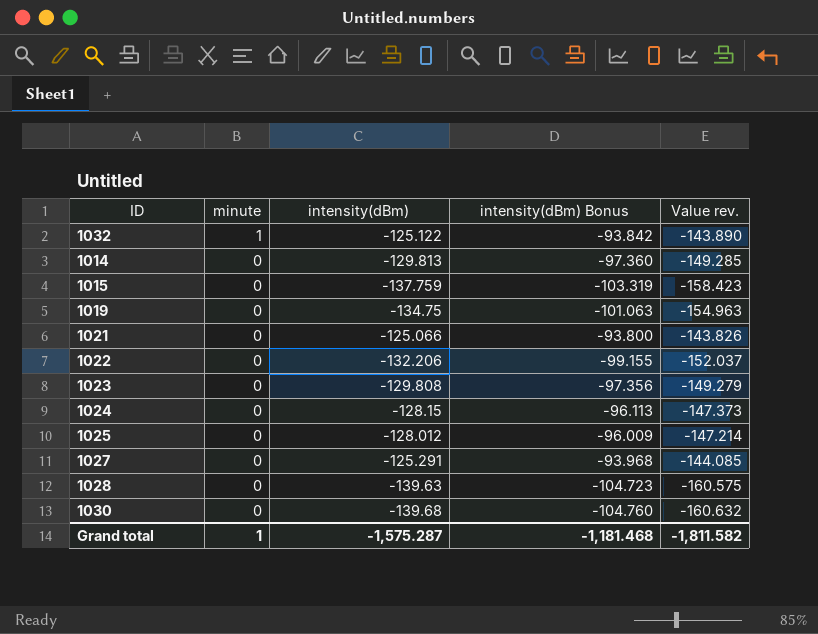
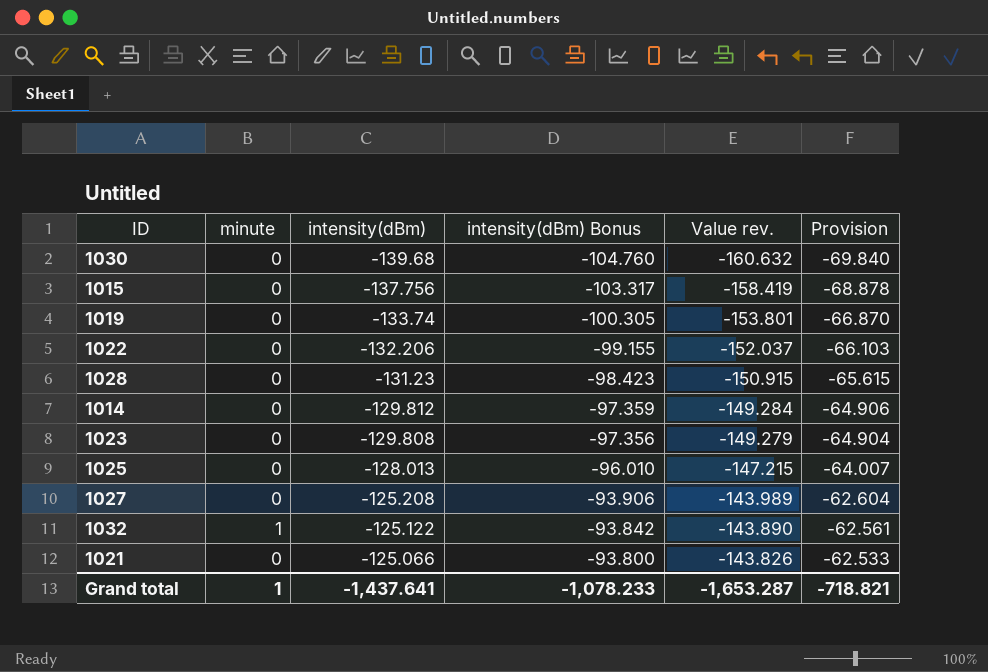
row order: minute descending -> intensity(dBm) ascending
column Provision | formula: none -> [intensity(dBm)] * 0.5
row 1024: 0 | -128.15 | -96.113 | -147.373 -> none
1015 | intensity(dBm): -137.759 -> -137.756
1015 | intensity(dBm) Bonus: -103.319 -> -103.317
1015 | Value rev.: -158.423 -> -158.419
1019 | intensity(dBm): -134.75 -> -133.74
1019 | intensity(dBm) Bonus: -101.063 -> -100.305
1019 | Value rev.: -154.963 -> -153.801
1028 | intensity(dBm): -139.63 -> -131.23
1028 | intensity(dBm) Bonus: -104.723 -> -98.423
1028 | Value rev.: -160.575 -> -150.915
1014 | intensity(dBm): -129.813 -> -129.812
1014 | intensity(dBm) Bonus: -97.360 -> -97.359
1014 | Value rev.: -149.285 -> -149.284
1025 | intensity(dBm): -128.012 -> -128.013
1025 | intensity(dBm) Bonus: -96.009 -> -96.010
1025 | Value rev.: -147.214 -> -147.215
1027 | intensity(dBm): -125.291 -> -125.208
1027 | intensity(dBm) Bonus: -93.968 -> -93.906
1027 | Value rev.: -144.085 -> -143.989
Grand total | intensity(dBm): -1,575.287 -> -1,437.641
Grand total | intensity(dBm) Bonus: -1,181.468 -> -1,078.233
Grand total | Value rev.: -1,811.582 -> -1,653.287

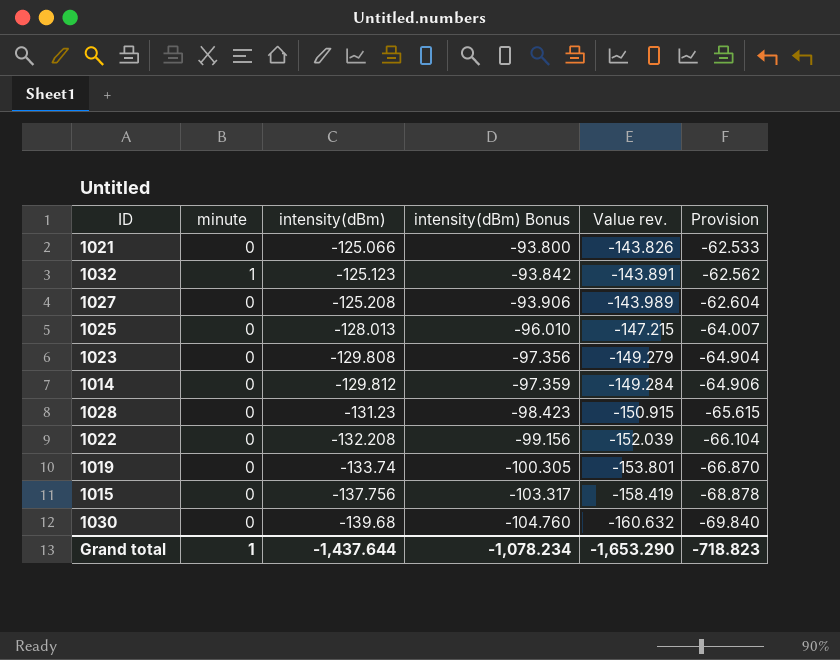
row order: intensity(dBm) ascending -> intensity(dBm) descending
1032 | intensity(dBm): -125.122 -> -125.123
1032 | Value rev.: -143.890 -> -143.891
1032 | Provision: -62.561 -> -62.562
1022 | intensity(dBm): -132.206 -> -132.208
1022 | intensity(dBm) Bonus: -99.155 -> -99.156
1022 | Value rev.: -152.037 -> -152.039
1022 | Provision: -66.103 -> -66.104
Grand total | intensity(dBm): -1,437.641 -> -1,437.644
Grand total | intensity(dBm) Bonus: -1,078.233 -> -1,078.234
Grand total | Value rev.: -1,653.287 -> -1,653.290
Grand total | Provision: -718.821 -> -718.823

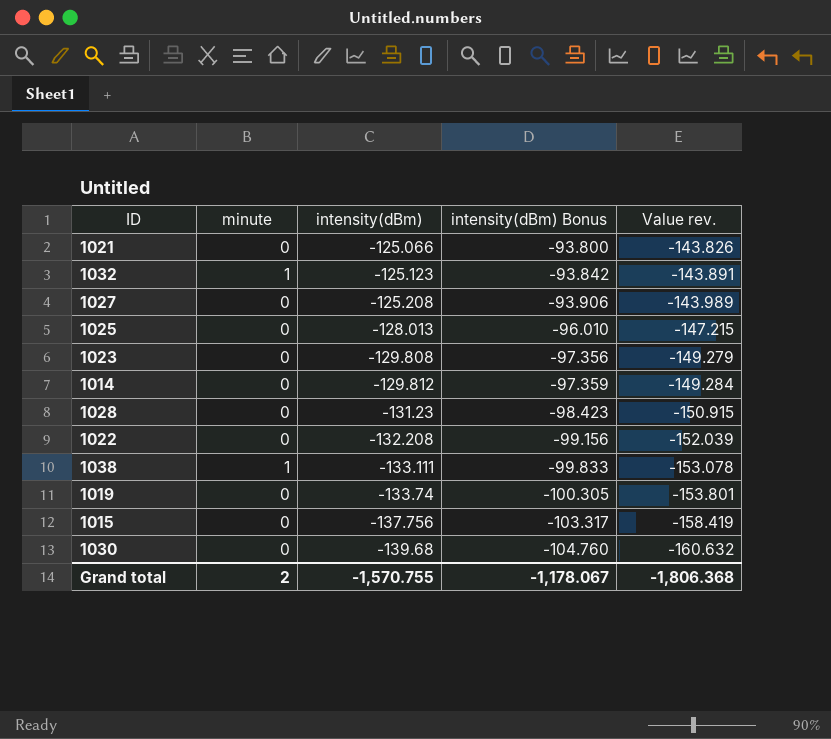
column Provision | formula: [intensity(dBm)] * 0.5 -> none
row 1038: none -> 1 | -133.111 | -99.833 | -153.078
Grand total | minute: 1 -> 2
Grand total | intensity(dBm): -1,437.644 -> -1,570.755
Grand total | intensity(dBm) Bonus: -1,078.234 -> -1,178.067
Grand total | Value rev.: -1,653.290 -> -1,806.368

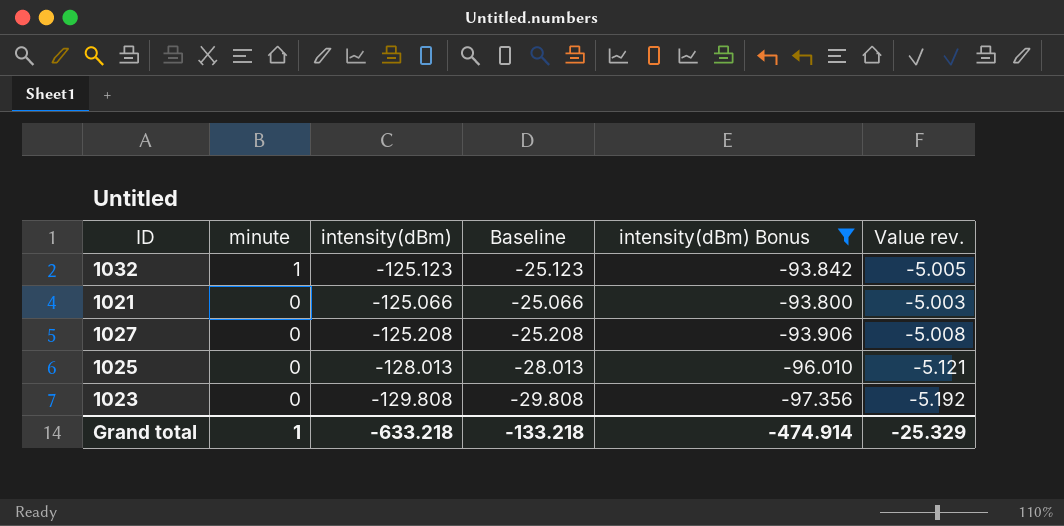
filter: none -> intensity(dBm) Bonus >= -97.356
row order: intensity(dBm) descending -> minute descending
column Baseline | formula: none -> [intensity(dBm)] + 100
column Value rev. | formula: [intensity(dBm)] * 1.15 -> [intensity(dBm)] * 0.04
Grand total | minute: 2 -> 1
Grand total | intensity(dBm): -1,570.755 -> -633.218
Grand total | intensity(dBm) Bonus: -1,178.067 -> -474.914
Grand total | Value rev.: -1,806.368 -> -25.329

